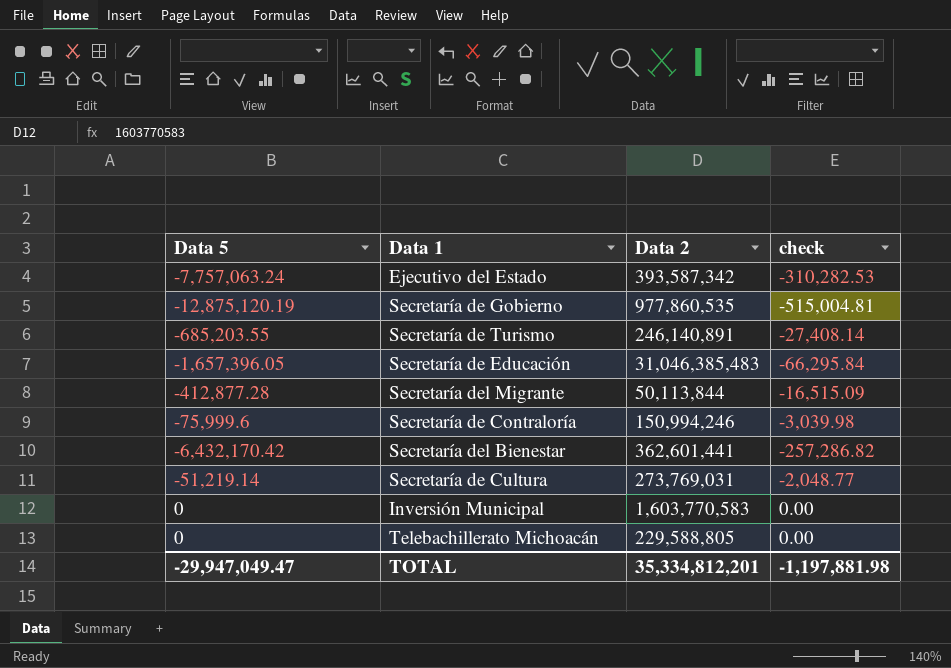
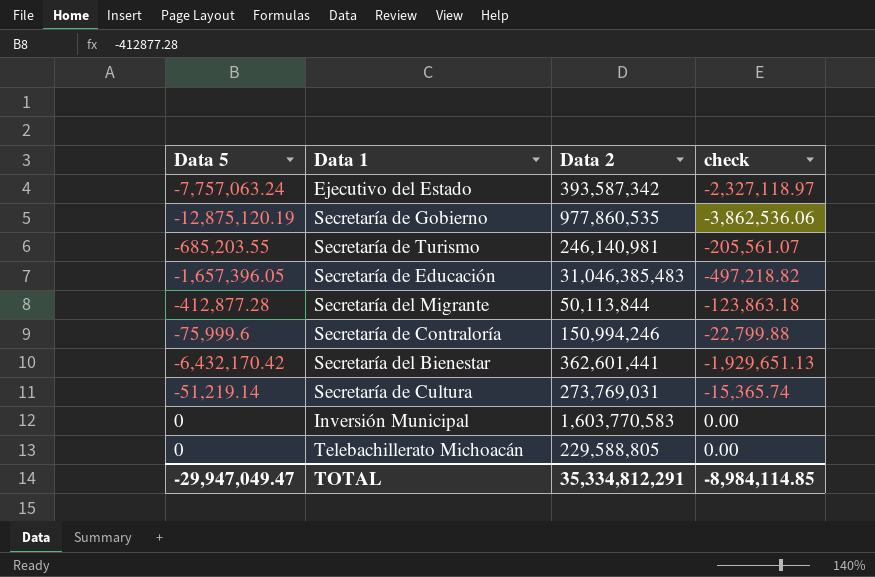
column check | formula: [Data 5] * 0.04 -> [Data 5] * 0.3
Secretaría de Turismo | Data 2: 246,140,891 -> 246,140,981
TOTAL | Data 2: 35,334,812,201 -> 35,334,812,291
TOTAL | check: -1,197,881.98 -> -8,984,114.85

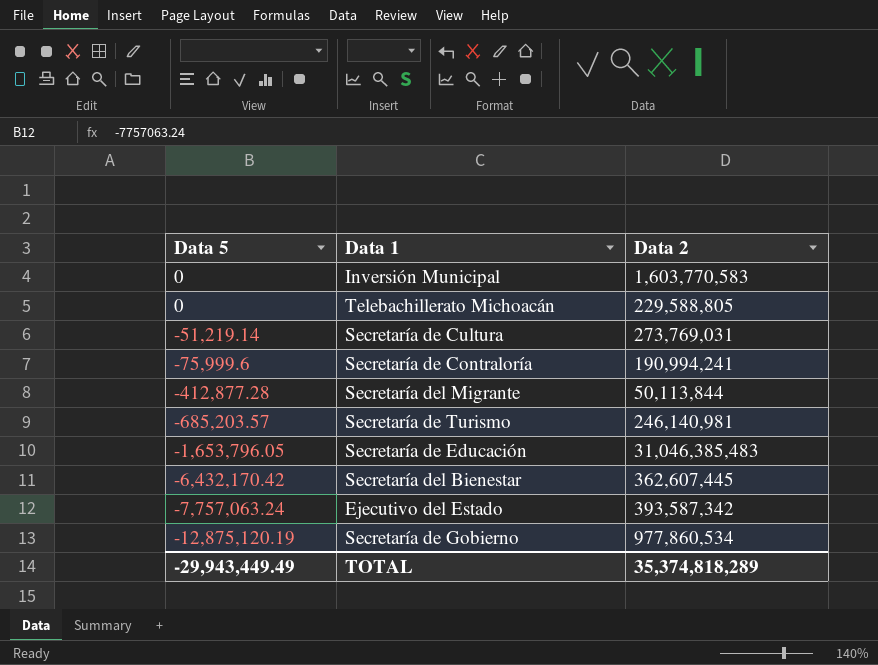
row order: none -> Data 5 descending
column check | formula: [Data 5] * 0.3 -> none
Secretaría de Contraloría | Data 2: 150,994,246 -> 190,994,241
Secretaría de Turismo | Data 5: -685,203.55 -> -685,203.57
Secretaría de Educación | Data 5: -1,657,396.05 -> -1,653,796.05
Secretaría del Bienestar | Data 2: 362,601,441 -> 362,607,445
Secretaría de Gobierno | Data 2: 977,860,535 -> 977,860,534
TOTAL | Data 5: -29,947,049.47 -> -29,943,449.49
TOTAL | Data 2: 35,334,812,291 -> 35,374,818,289

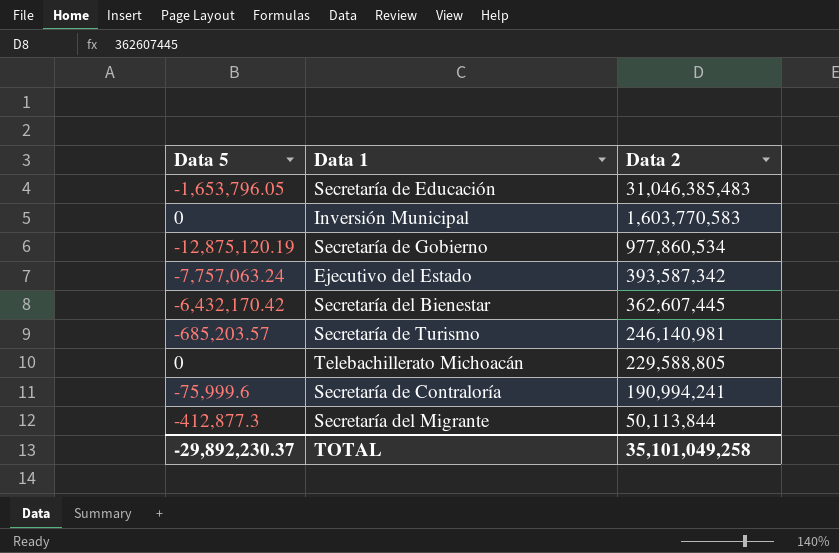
row order: Data 5 descending -> Data 2 descending
row Secretaría de Cultura: -51,219.14 | 273,769,031 -> none
Secretaría del Migrante | Data 5: -412,877.28 -> -412,877.3
TOTAL | Data 5: -29,943,449.49 -> -29,892,230.37
TOTAL | Data 2: 35,374,818,289 -> 35,101,049,258

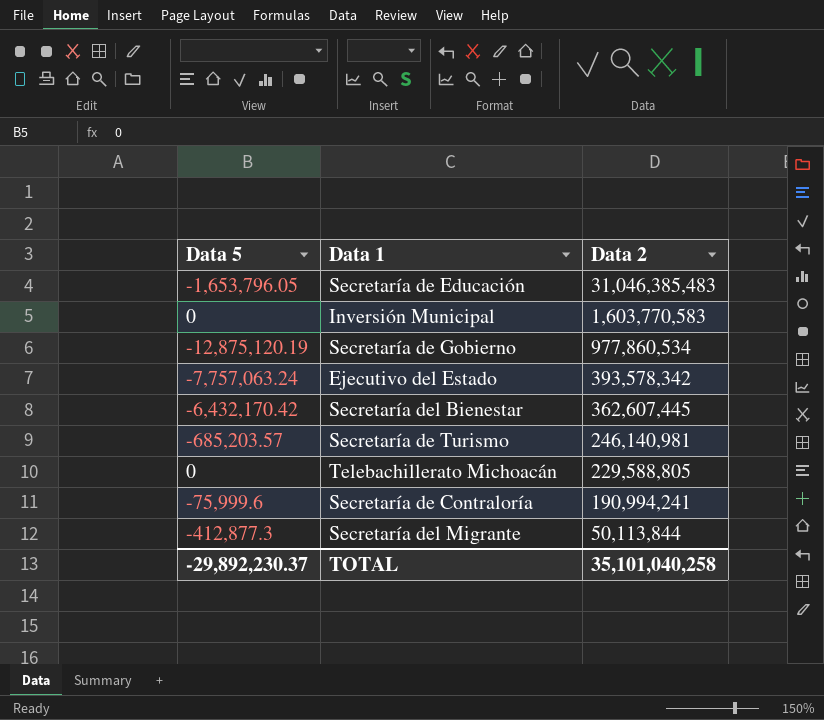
Ejecutivo del Estado | Data 2: 393,587,342 -> 393,578,342
TOTAL | Data 2: 35,101,049,258 -> 35,101,040,258

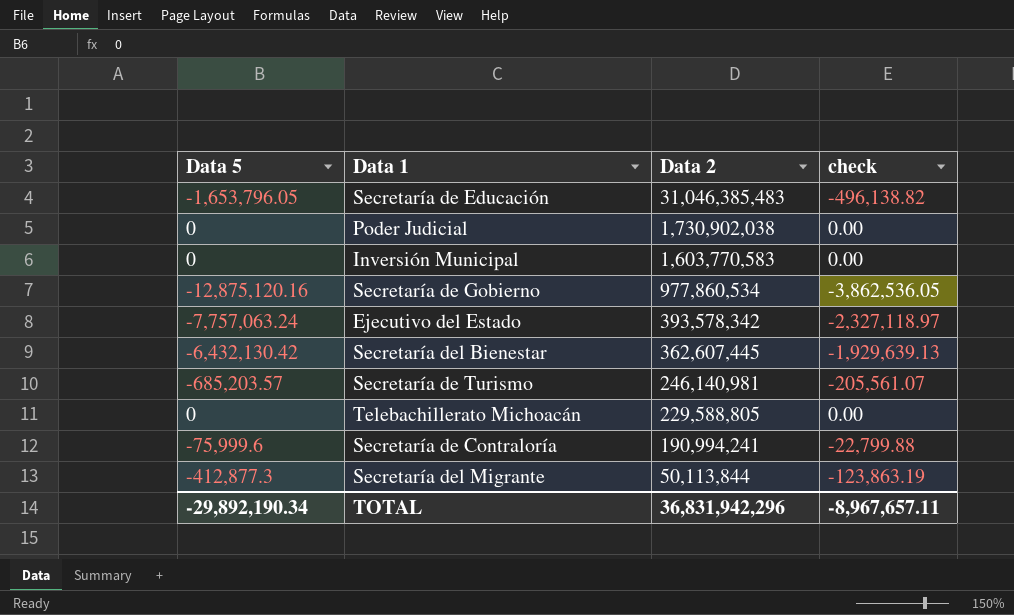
column check | formula: none -> [Data 5] * 0.3
row Poder Judicial: none -> 0 | 1,730,902,038 | 0.00
Secretaría de Gobierno | Data 5: -12,875,120.19 -> -12,875,120.16
Secretaría del Bienestar | Data 5: -6,432,170.42 -> -6,432,130.42
TOTAL | Data 5: -29,892,230.37 -> -29,892,190.34
TOTAL | Data 2: 35,101,040,258 -> 36,831,942,296

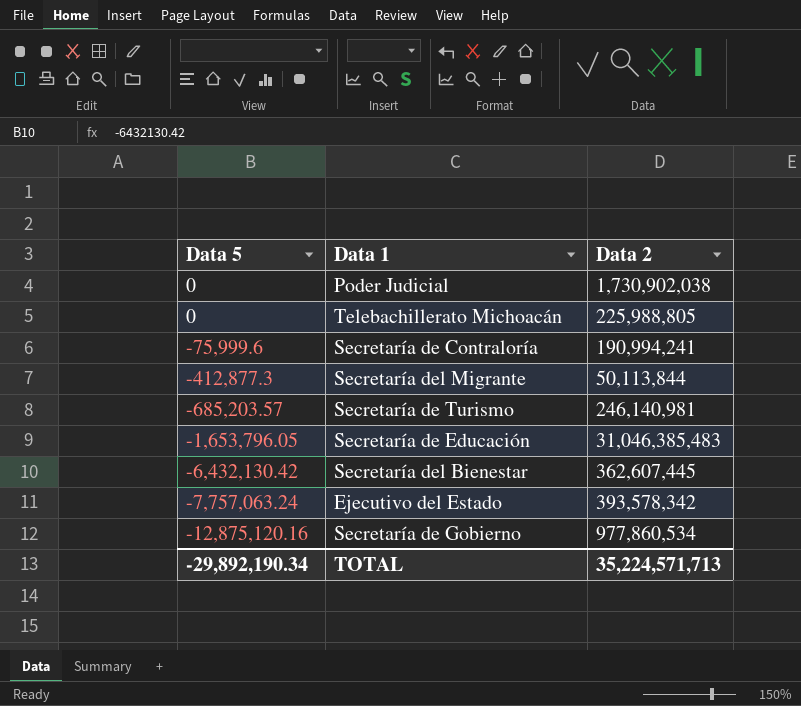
row order: Data 2 descending -> Data 5 descending
column check | formula: [Data 5] * 0.3 -> none
row Inversión Municipal: 0 | 1,603,770,583 | 0.00 -> none
Telebachillerato Michoacán | Data 2: 229,588,805 -> 225,988,805
TOTAL | Data 2: 36,831,942,296 -> 35,224,571,713

